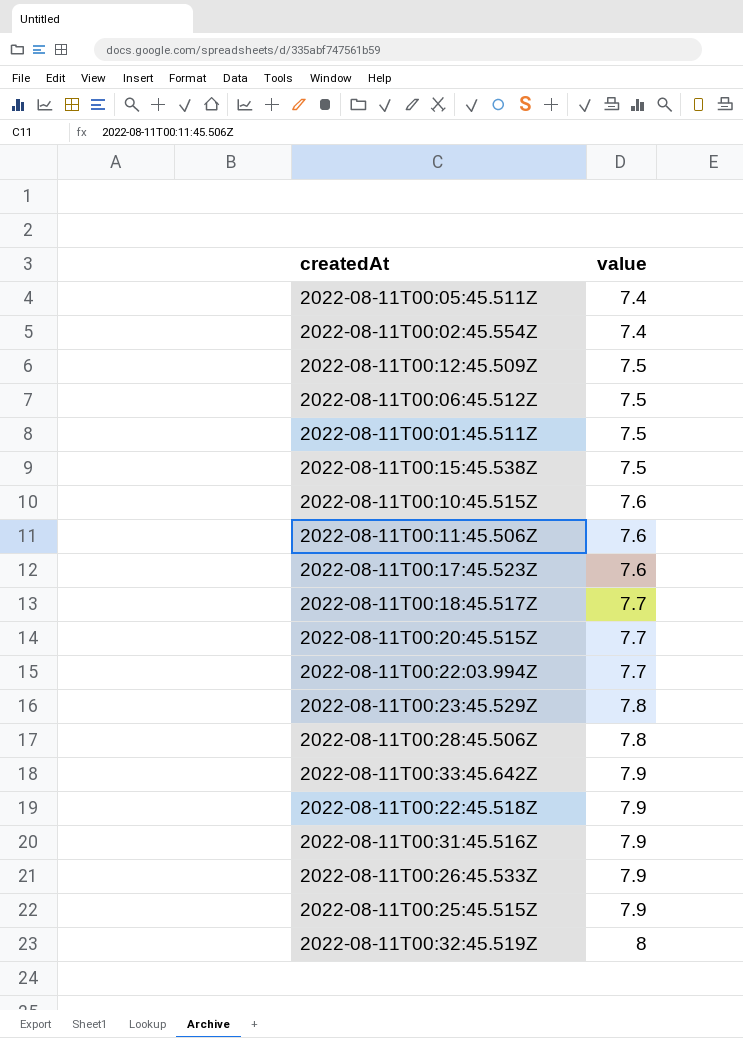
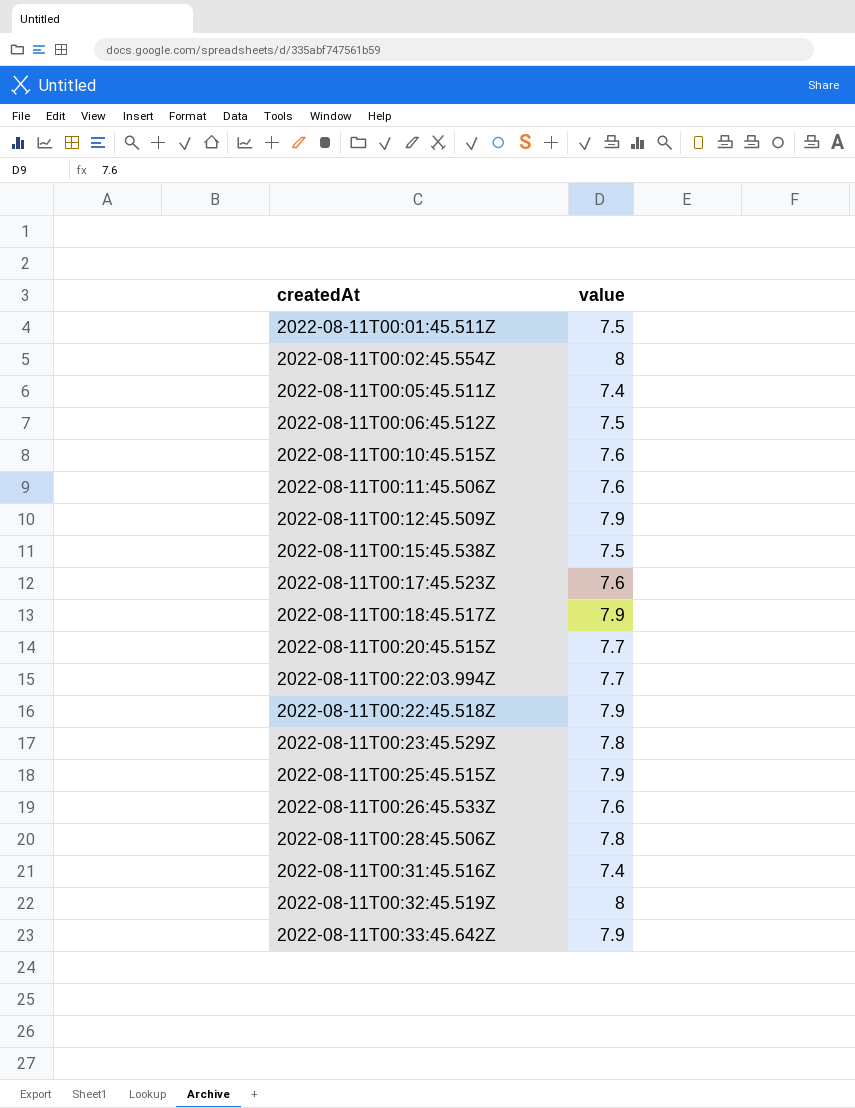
row order: value ascending -> createdAt ascending
2022-08-11T00:02:45.554Z | value: 7.4 -> 8
2022-08-11T00:12:45.509Z | value: 7.5 -> 7.9
2022-08-11T00:18:45.517Z | value: 7.7 -> 7.9
2022-08-11T00:26:45.533Z | value: 7.9 -> 7.6
2022-08-11T00:31:45.516Z | value: 7.9 -> 7.4

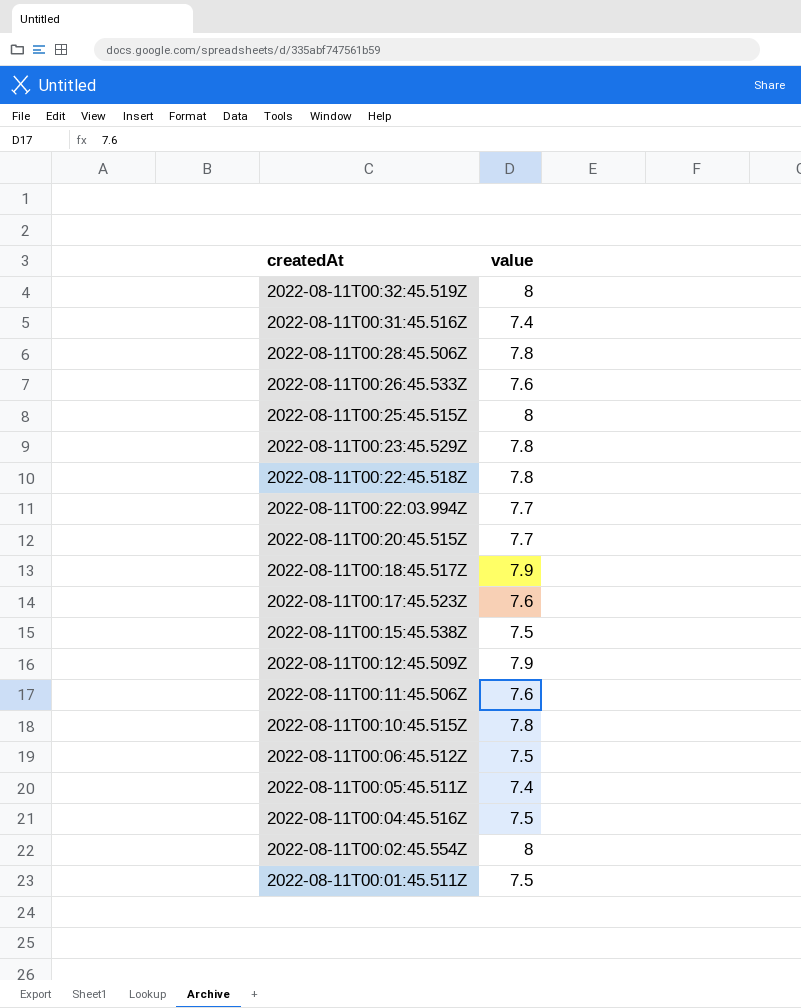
row order: createdAt ascending -> createdAt descending
row 2022-08-11T00:33:45.642Z: 7.9 -> none
2022-08-11T00:25:45.515Z | value: 7.9 -> 8
2022-08-11T00:22:45.518Z | value: 7.9 -> 7.8
2022-08-11T00:10:45.515Z | value: 7.6 -> 7.8
row 2022-08-11T00:04:45.516Z: none -> 7.5

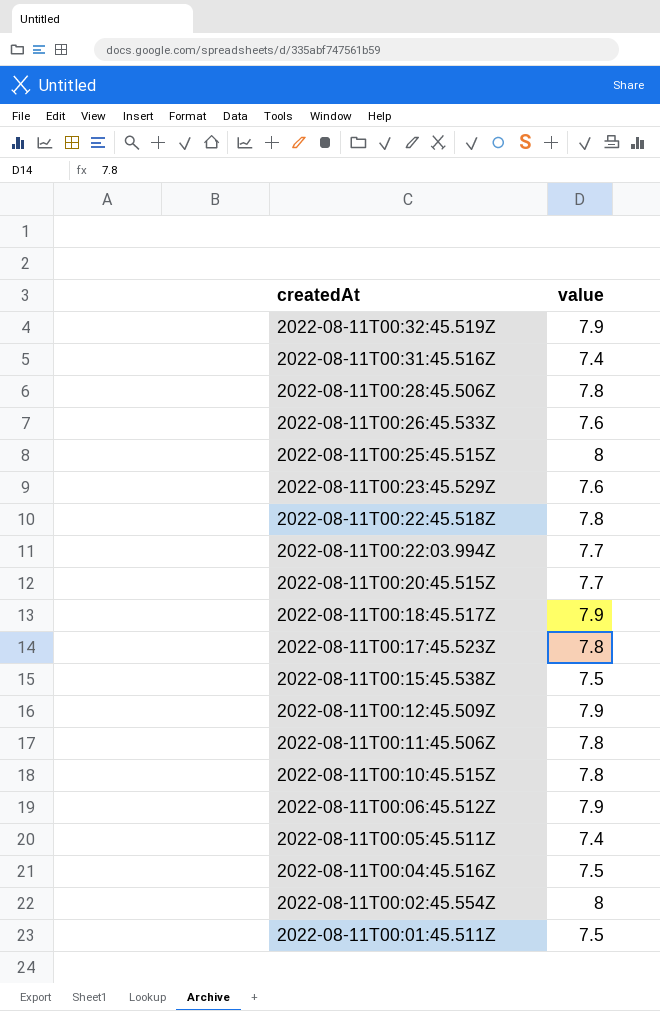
2022-08-11T00:32:45.519Z | value: 8 -> 7.9
2022-08-11T00:23:45.529Z | value: 7.8 -> 7.6
2022-08-11T00:17:45.523Z | value: 7.6 -> 7.8
2022-08-11T00:11:45.506Z | value: 7.6 -> 7.8
2022-08-11T00:06:45.512Z | value: 7.5 -> 7.9

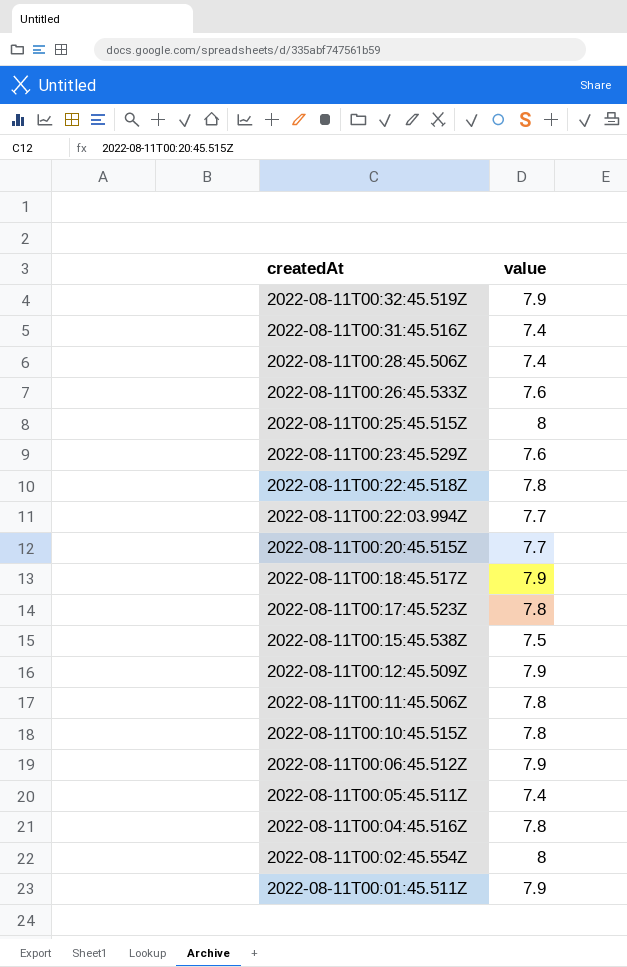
2022-08-11T00:28:45.506Z | value: 7.8 -> 7.4
2022-08-11T00:04:45.516Z | value: 7.5 -> 7.8
2022-08-11T00:01:45.511Z | value: 7.5 -> 7.9

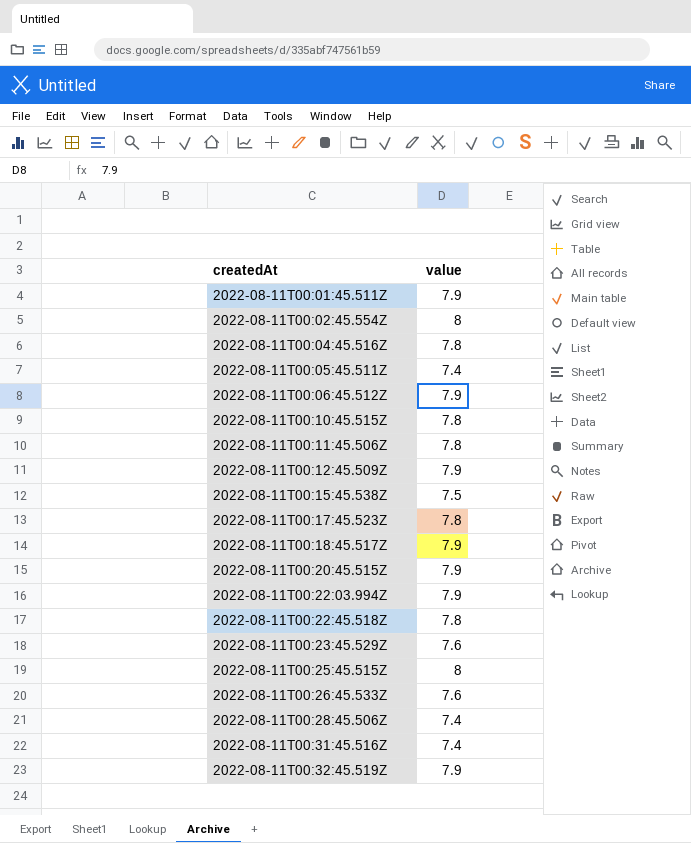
row order: createdAt descending -> createdAt ascending
2022-08-11T00:20:45.515Z | value: 7.7 -> 7.9
2022-08-11T00:22:03.994Z | value: 7.7 -> 7.9

